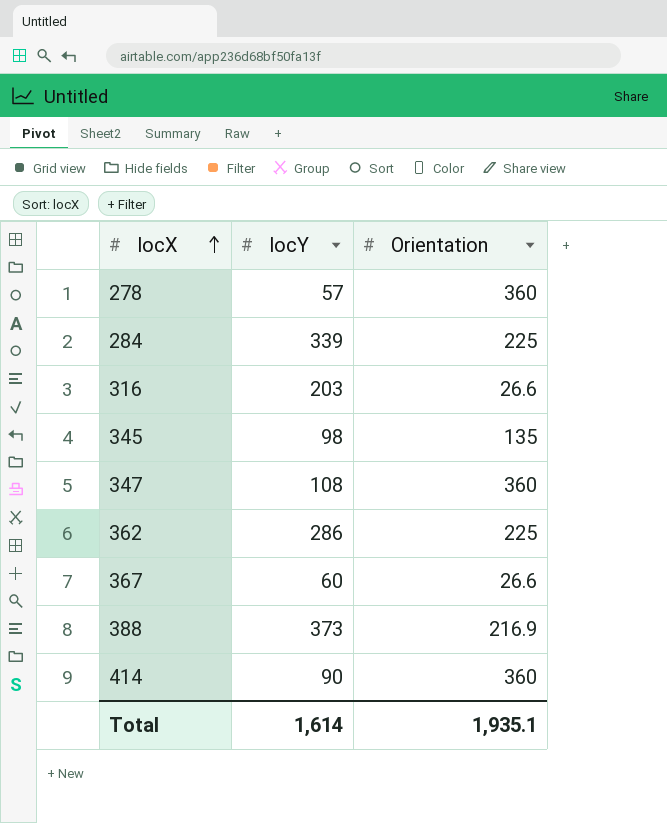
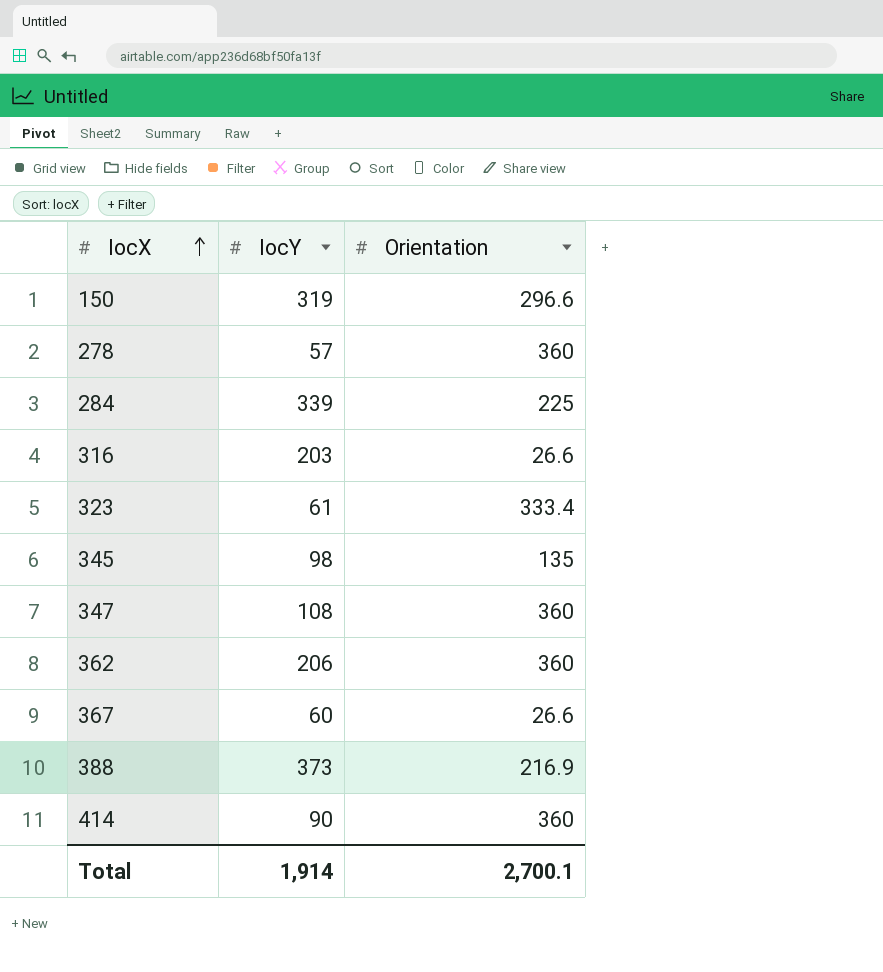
row 150: none -> 319 | 296.6
row 323: none -> 61 | 333.4
362 | locY: 286 -> 206
362 | Orientation: 225 -> 360
Total | locY: 1,614 -> 1,914
Total | Orientation: 1,935.1 -> 2,700.1

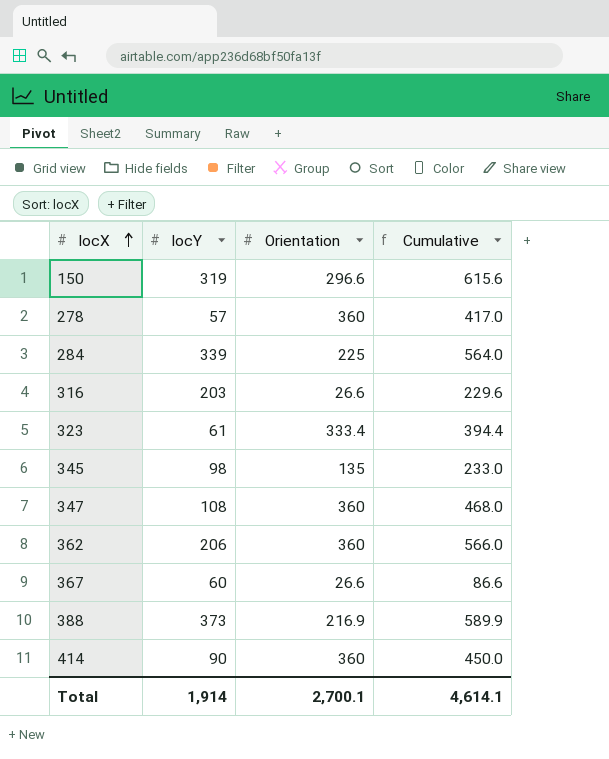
column Cumulative | formula: none -> [locY] + [Orientation]

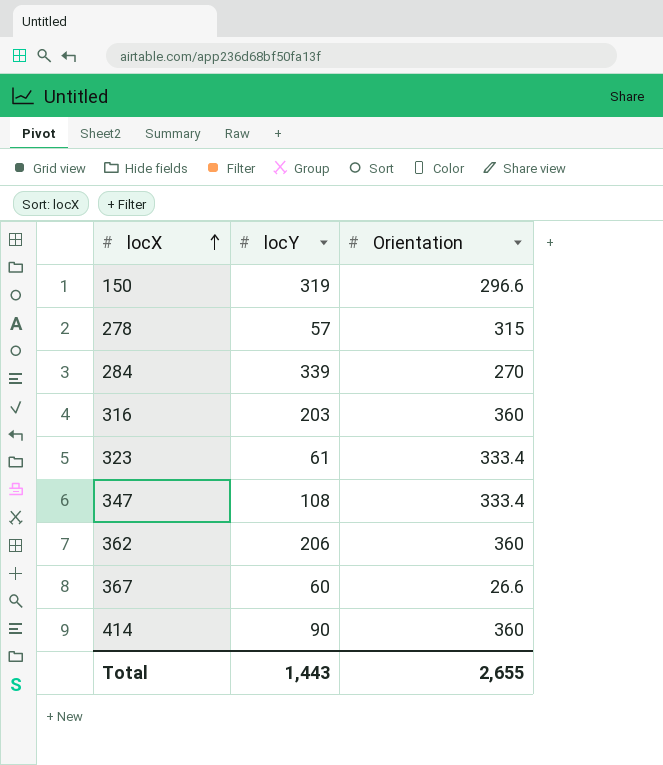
column Cumulative | formula: [locY] + [Orientation] -> none
row 345: 98 | 135 | 233.0 -> none
row 388: 373 | 216.9 | 589.9 -> none
278 | Orientation: 360 -> 315
284 | Orientation: 225 -> 270
316 | Orientation: 26.6 -> 360
347 | Orientation: 360 -> 333.4
Total | locY: 1,914 -> 1,443
Total | Orientation: 2,700.1 -> 2,655

